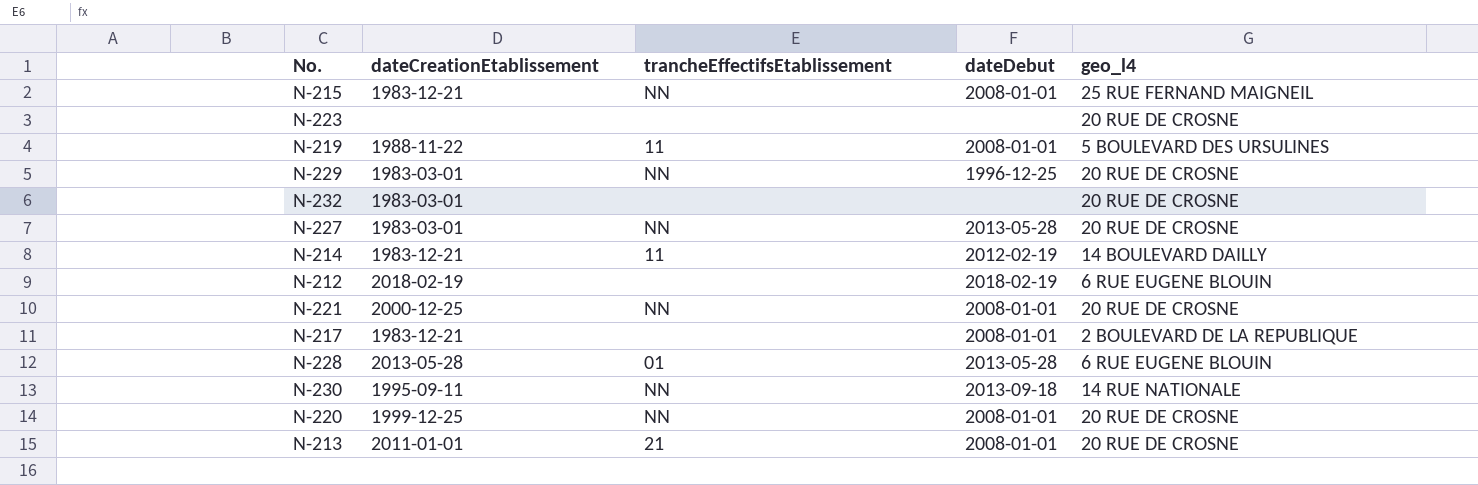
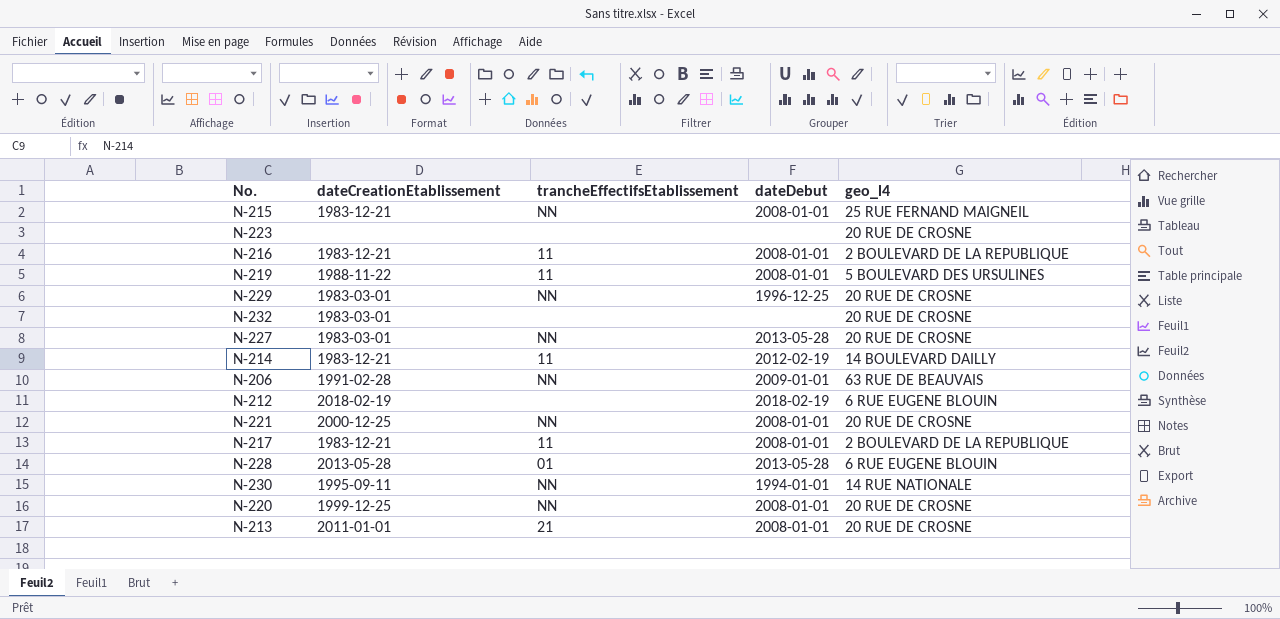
row N-216: none -> 1983-12-21 | 11 | 2008-01-01 | 2 BOULEVARD DE LA REPUBLIQUE
row N-206: none -> 1991-02-28 | NN | 2009-01-01 | 63 RUE DE BEAUVAIS
N-217 | trancheEffectifsEtablissement: none -> 11
N-230 | dateDebut: 2013-09-18 -> 1994-01-01

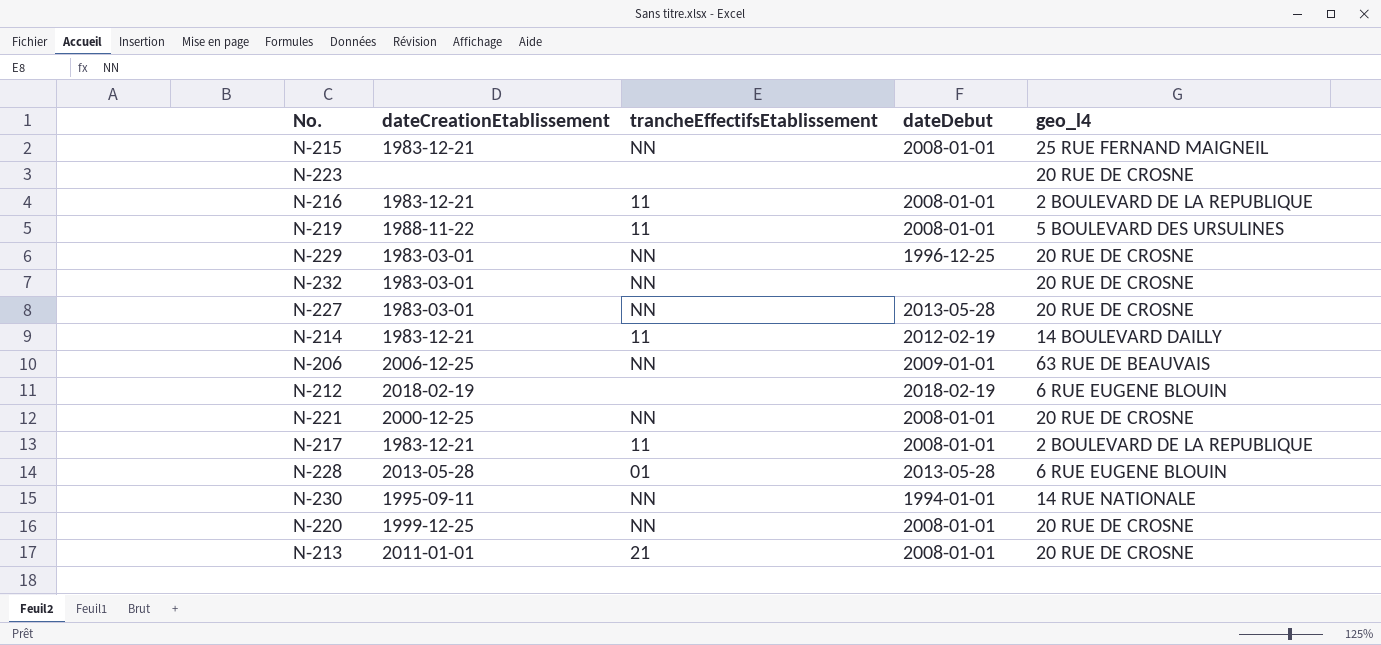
N-232 | trancheEffectifsEtablissement: none -> NN
N-206 | dateCreationEtablissement: 1991-02-28 -> 2006-12-25

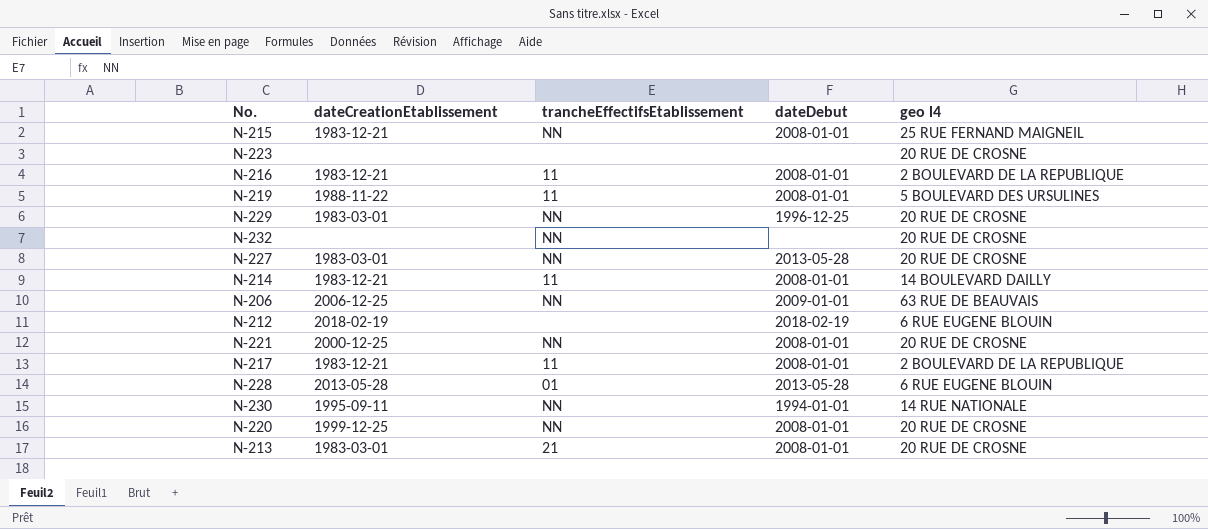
column name: geo_l4 -> geo l4
N-232 | dateCreationEtablissement: 1983-03-01 -> none
N-214 | dateDebut: 2012-02-19 -> 2008-01-01
N-213 | dateCreationEtablissement: 2011-01-01 -> 1983-03-01

